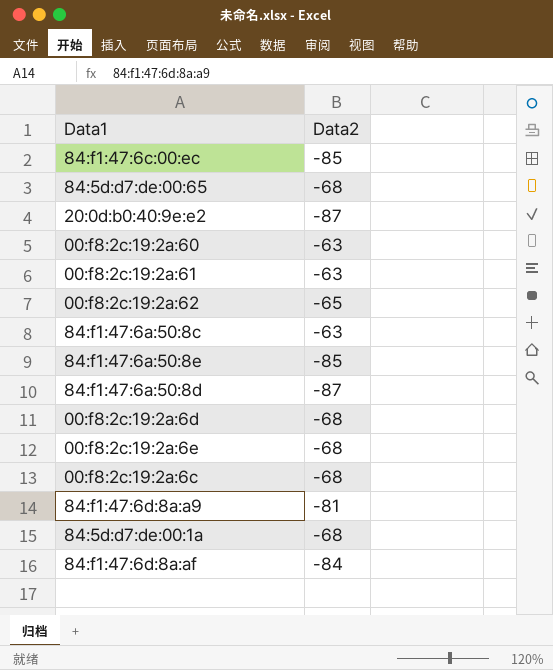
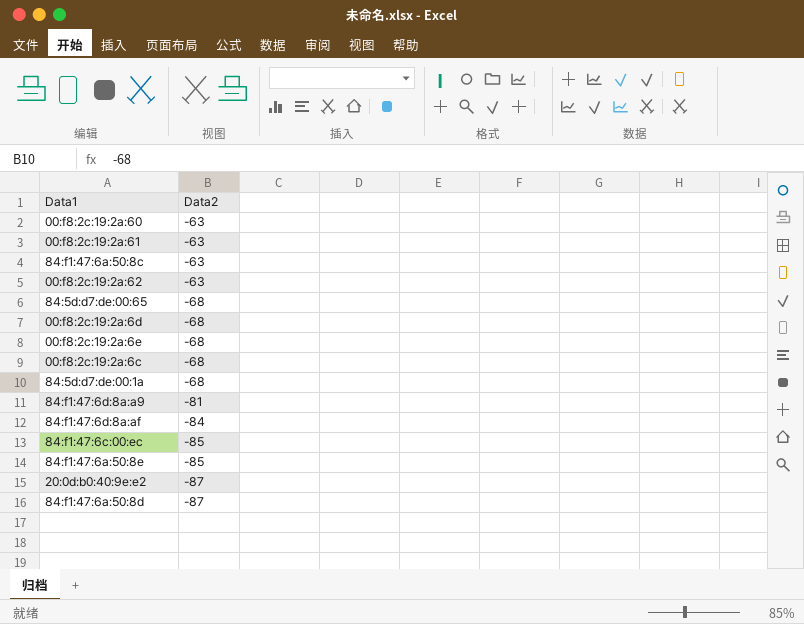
row order: none -> Data2 descending
00:f8:2c:19:2a:62 | Data2: -65 -> -63

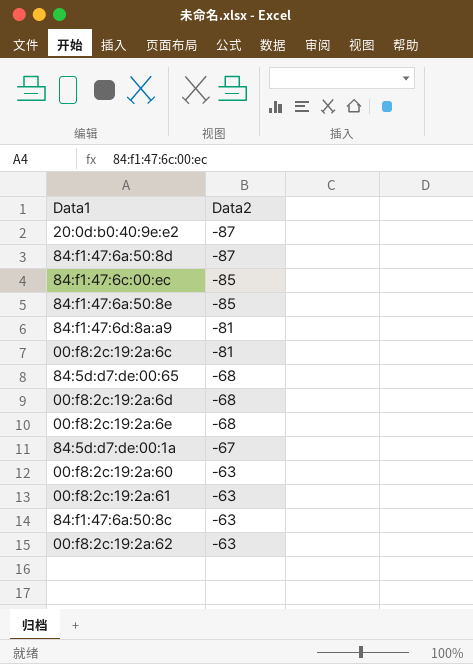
row order: Data2 descending -> Data2 ascending
row 84:f1:47:6d:8a:af: -84 -> none
00:f8:2c:19:2a:6c | Data2: -68 -> -81
84:5d:d7:de:00:1a | Data2: -68 -> -67

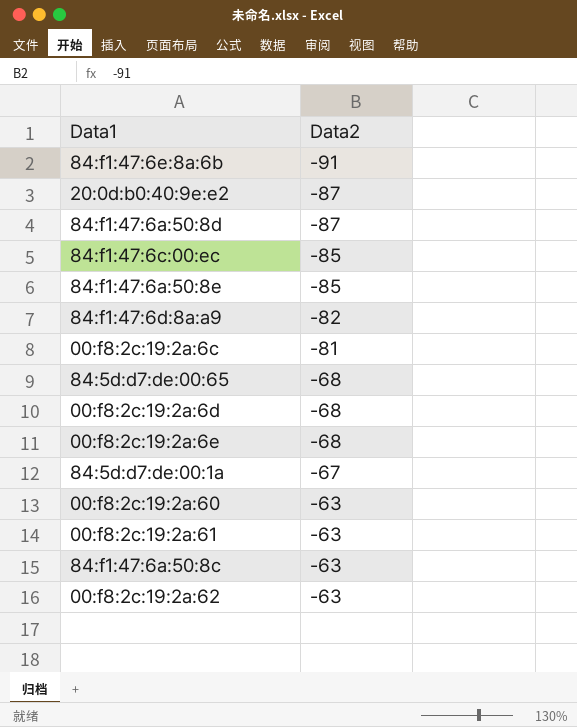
row 84:f1:47:6e:8a:6b: none -> -91
84:f1:47:6d:8a:a9 | Data2: -81 -> -82

